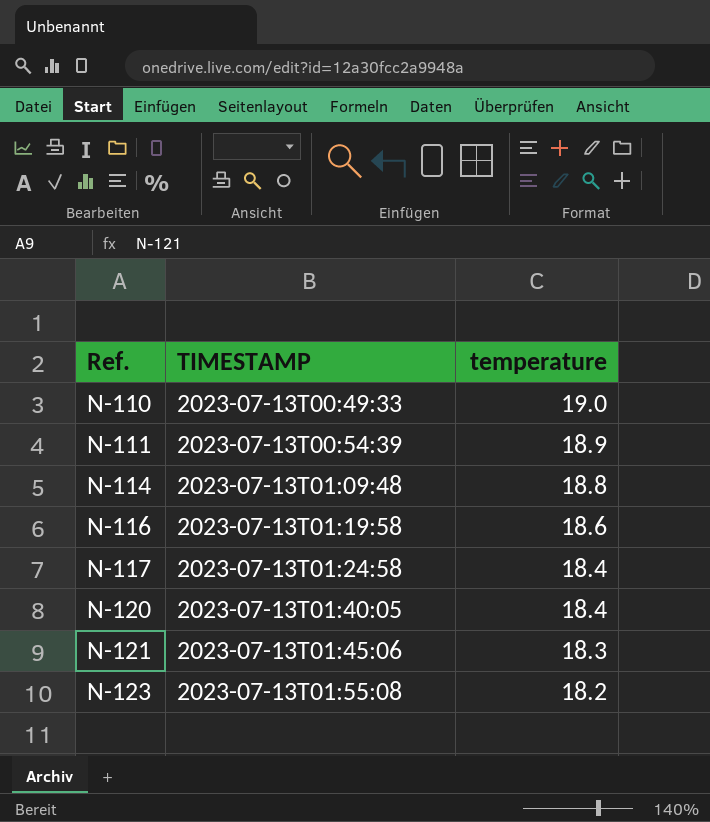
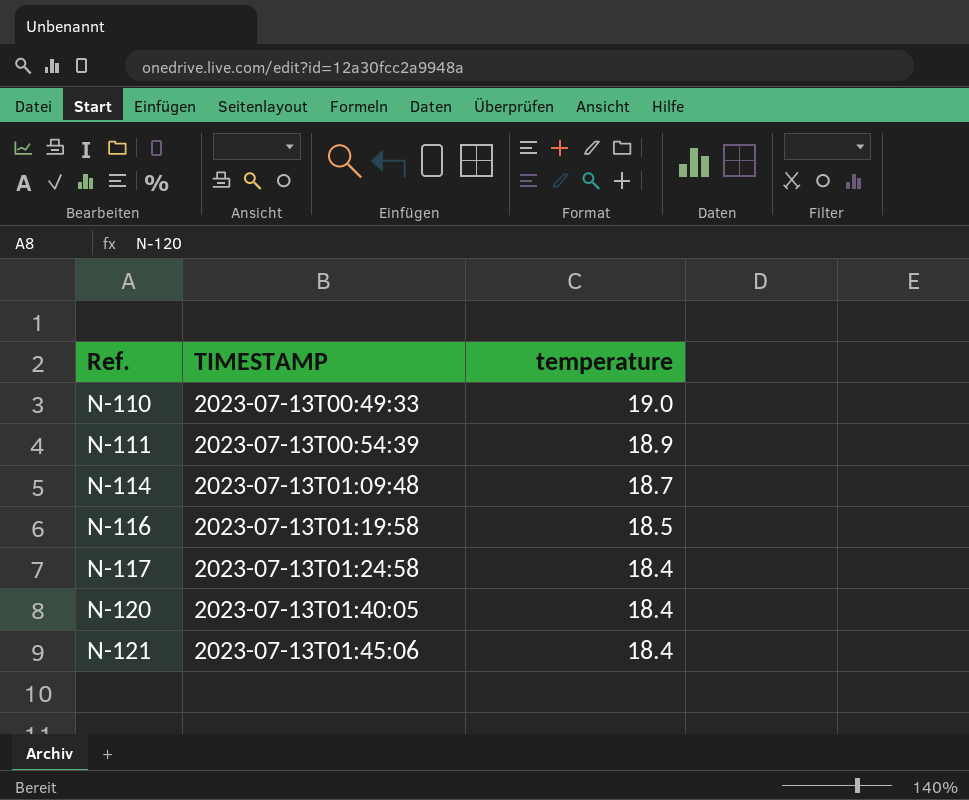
row N-123: 2023-07-13T01:55:08 | 18.2 -> none
N-114 | temperature: 18.8 -> 18.7
N-116 | temperature: 18.6 -> 18.5
N-121 | temperature: 18.3 -> 18.4

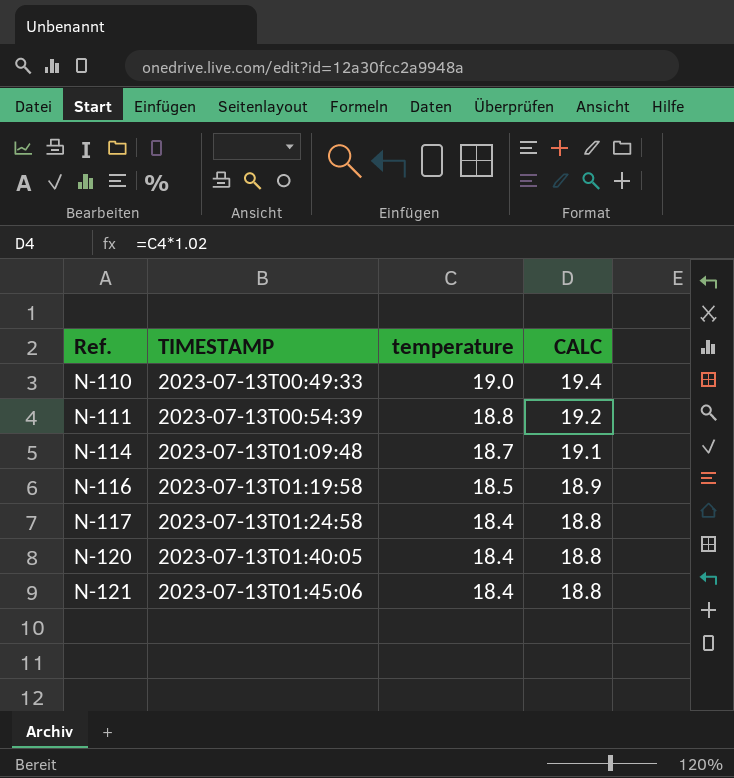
column CALC | formula: none -> [temperature] * 1.02
N-111 | temperature: 18.9 -> 18.8

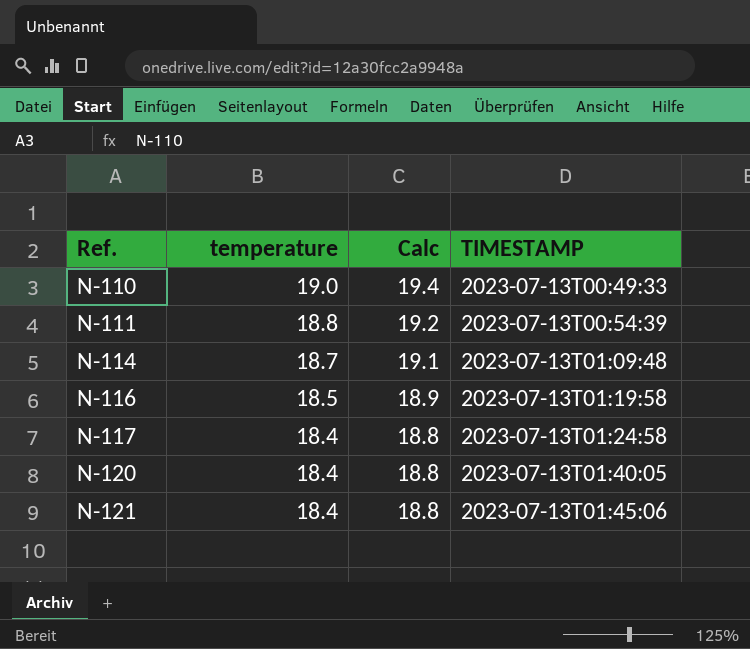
column name: CALC -> Calc
column TIMESTAMP | position: 2 -> 4

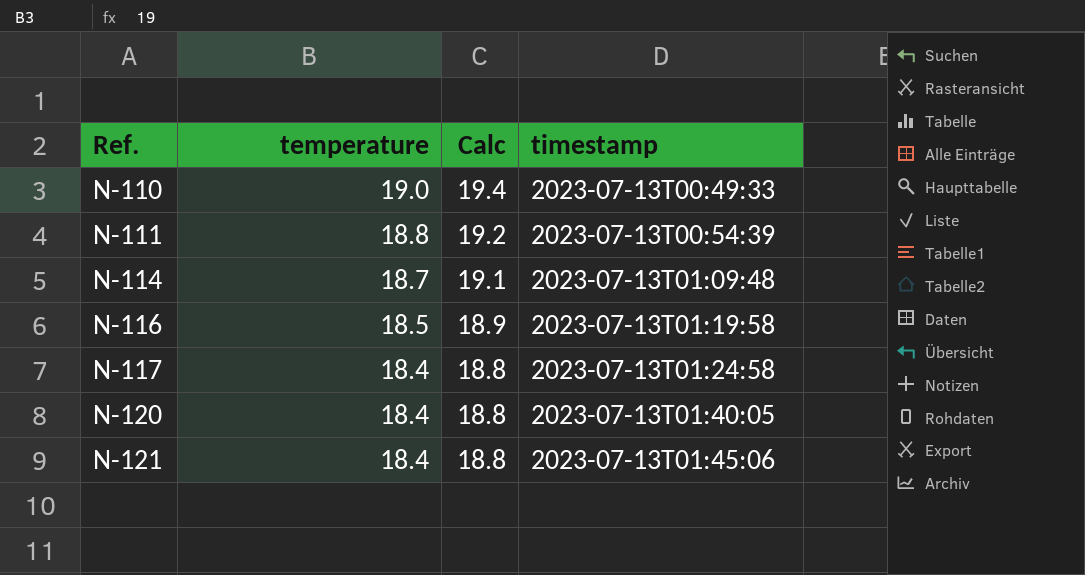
column name: TIMESTAMP -> timestamp

